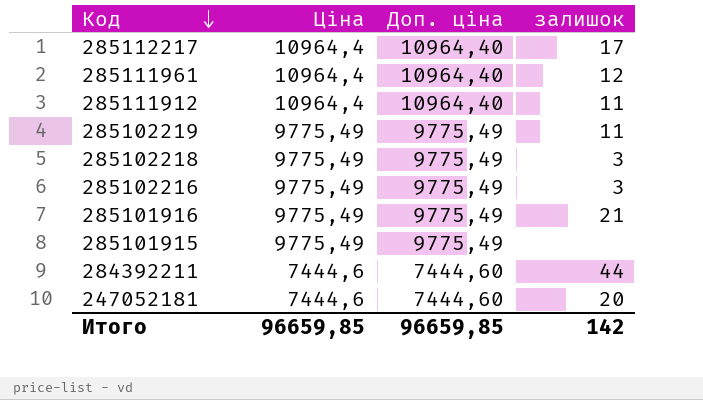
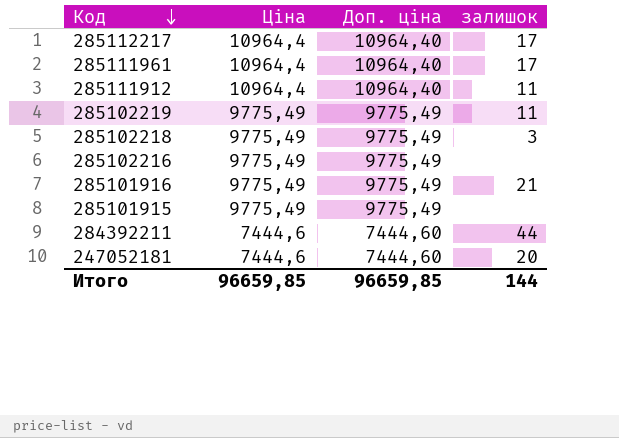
285111961 | залишок: 12 -> 17
285102216 | залишок: 3 -> none
Итого | залишок: 142 -> 144

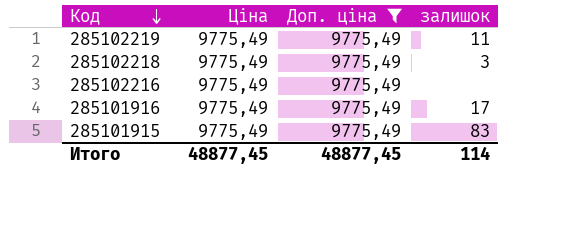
filter: none -> Доп. ціна = 9775,49
285101916 | залишок: 21 -> 17
285101915 | залишок: none -> 83
Итого | Ціна: 96659,85 -> 48877,45
Итого | Доп. ціна: 96659,85 -> 48877,45
Итого | залишок: 144 -> 114

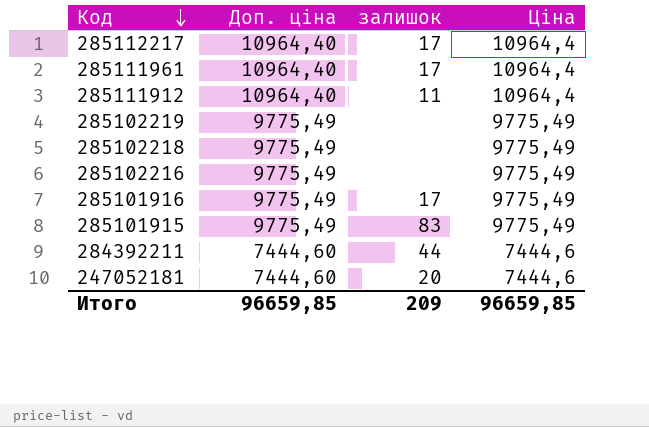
filter: Доп. ціна = 9775,49 -> none
column Ціна | position: 2 -> 4
285102219 | залишок: 11 -> none
285102218 | залишок: 3 -> none
Итого | Доп. ціна: 48877,45 -> 96659,85
Итого | залишок: 114 -> 209
Итого | Ціна: 48877,45 -> 96659,85

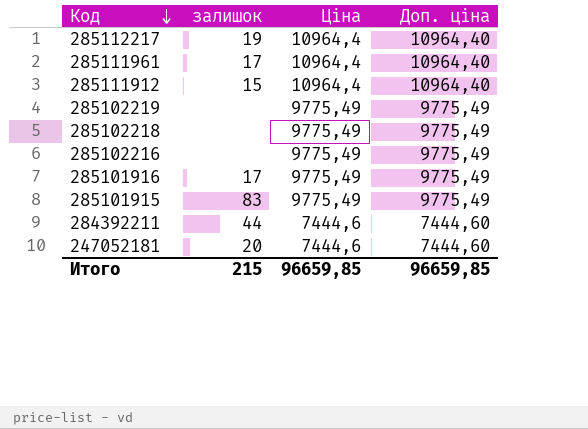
column Доп. ціна | position: 2 -> 4
285112217 | залишок: 17 -> 19
285111912 | залишок: 11 -> 15
Итого | залишок: 209 -> 215

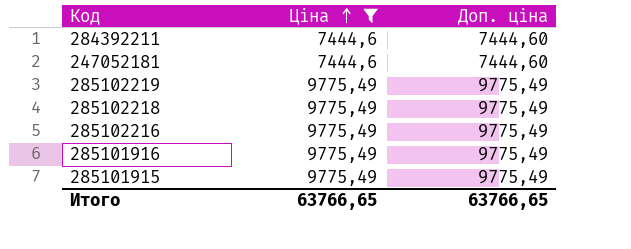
filter: none -> Ціна != 10964,4
row order: Код descending -> Ціна ascending
column залишок | position: 2 -> none
Итого | Ціна: 96659,85 -> 63766,65
Итого | Доп. ціна: 96659,85 -> 63766,65

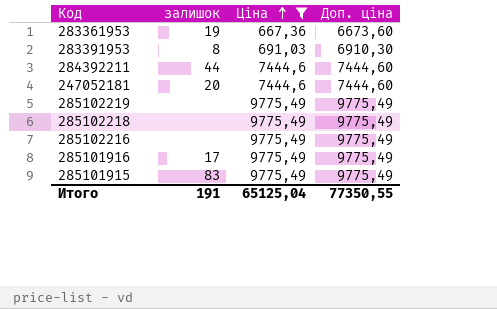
column залишок | position: none -> 2
row 283361953: none -> 19 | 667,36 | 6673,60
row 283391953: none -> 8 | 691,03 | 6910,30
Итого | Ціна: 63766,65 -> 65125,04
Итого | Доп. ціна: 63766,65 -> 77350,55

